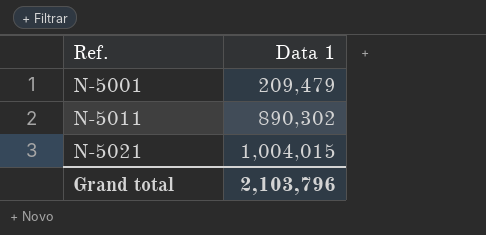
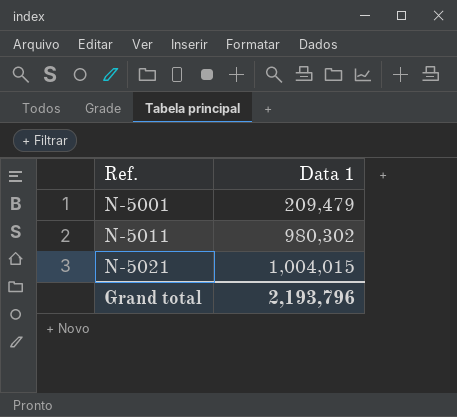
N-5011 | Data 1: 890,302 -> 980,302
Grand total | Data 1: 2,103,796 -> 2,193,796

